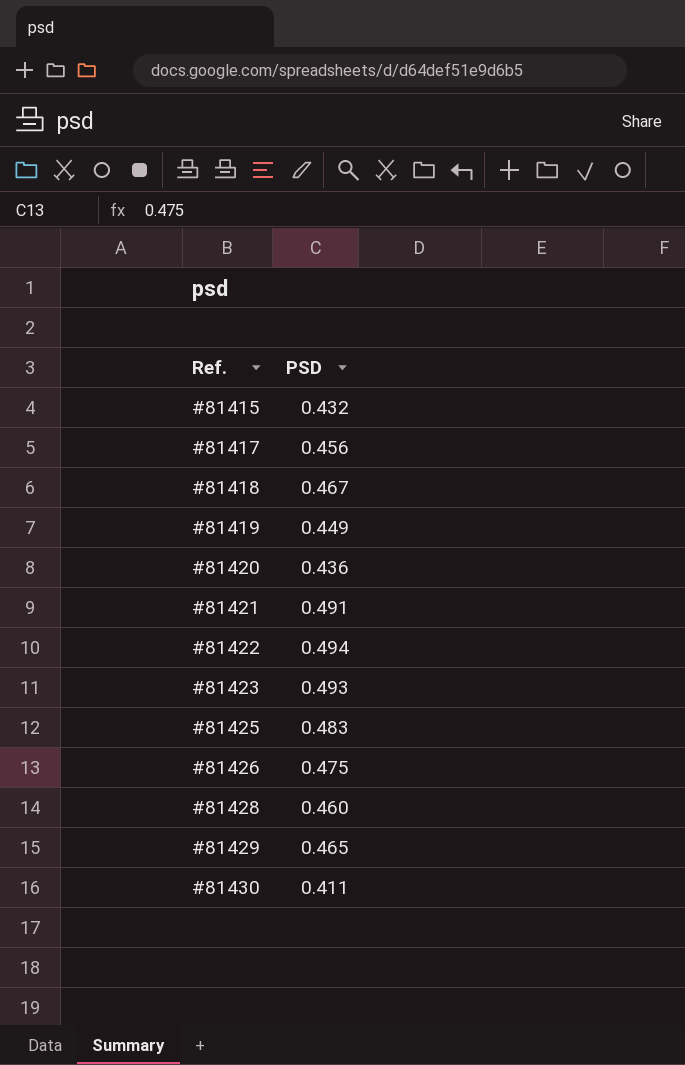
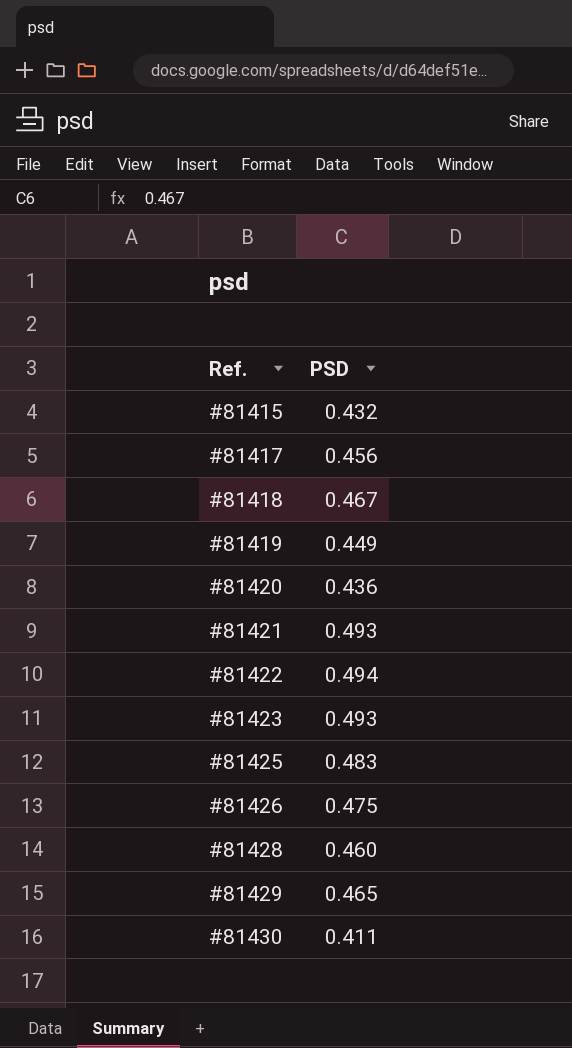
#81421 | PSD: 0.491 -> 0.493

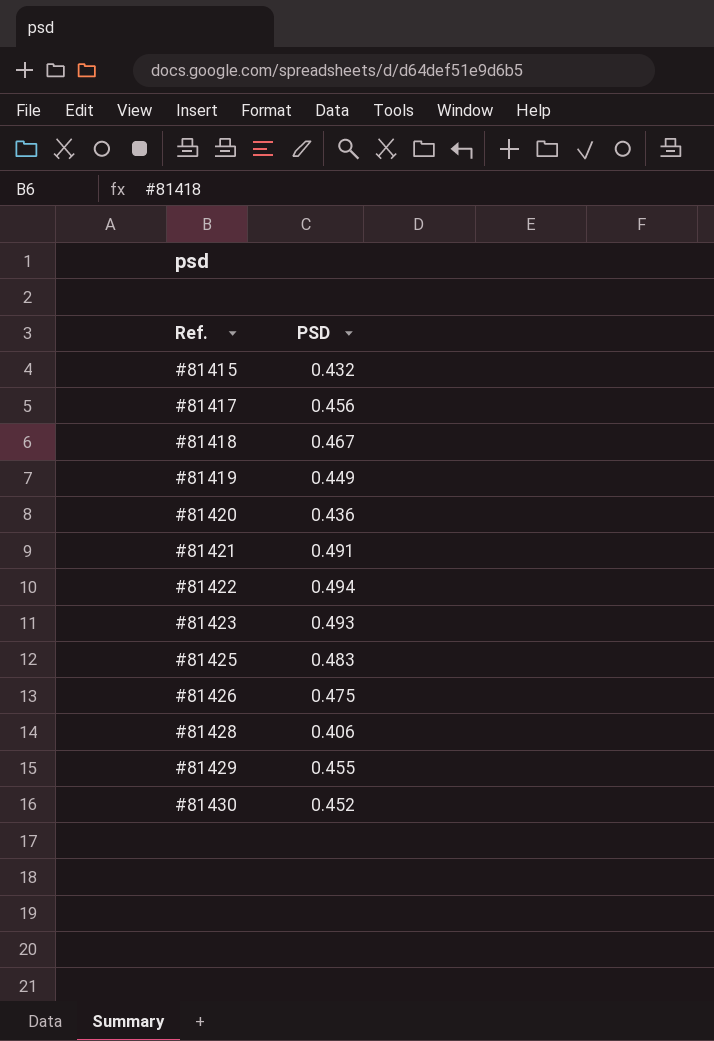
#81421 | PSD: 0.493 -> 0.491
#81428 | PSD: 0.460 -> 0.406
#81429 | PSD: 0.465 -> 0.455
#81430 | PSD: 0.411 -> 0.452

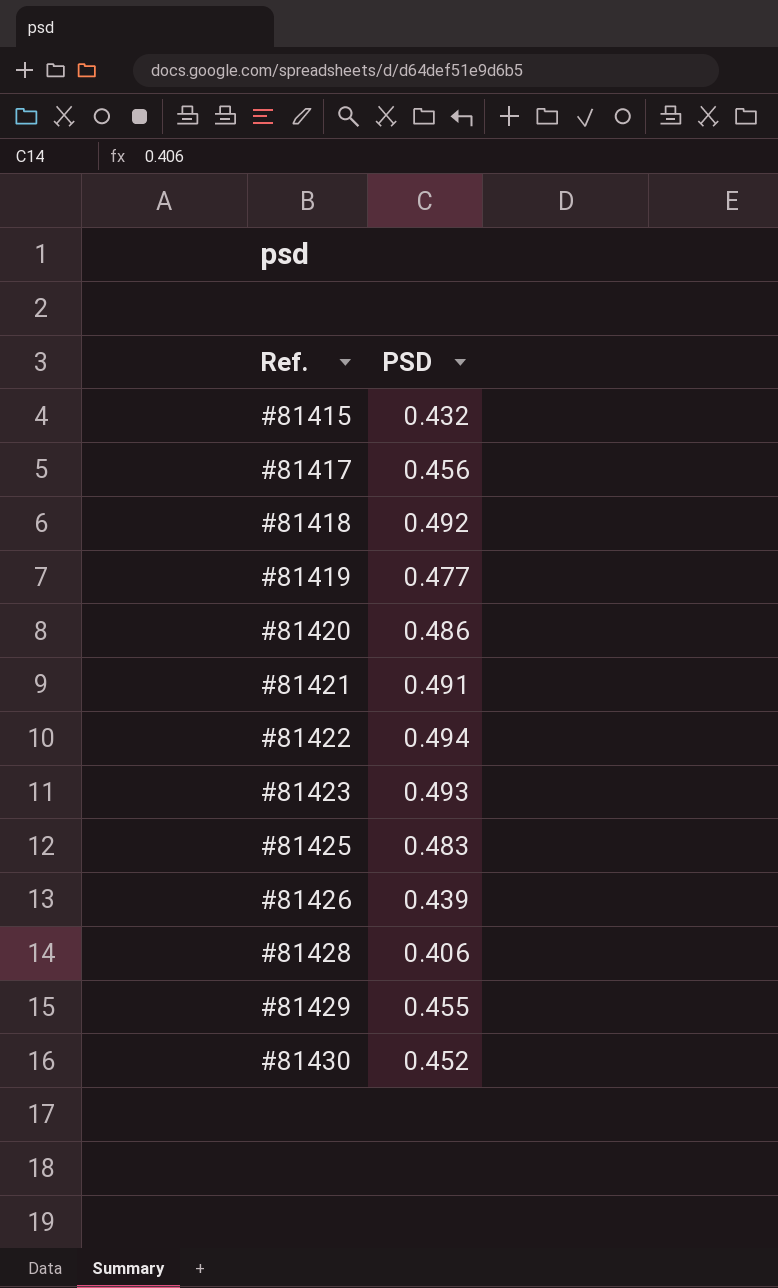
#81418 | PSD: 0.467 -> 0.492
#81419 | PSD: 0.449 -> 0.477
#81420 | PSD: 0.436 -> 0.486
#81426 | PSD: 0.475 -> 0.439

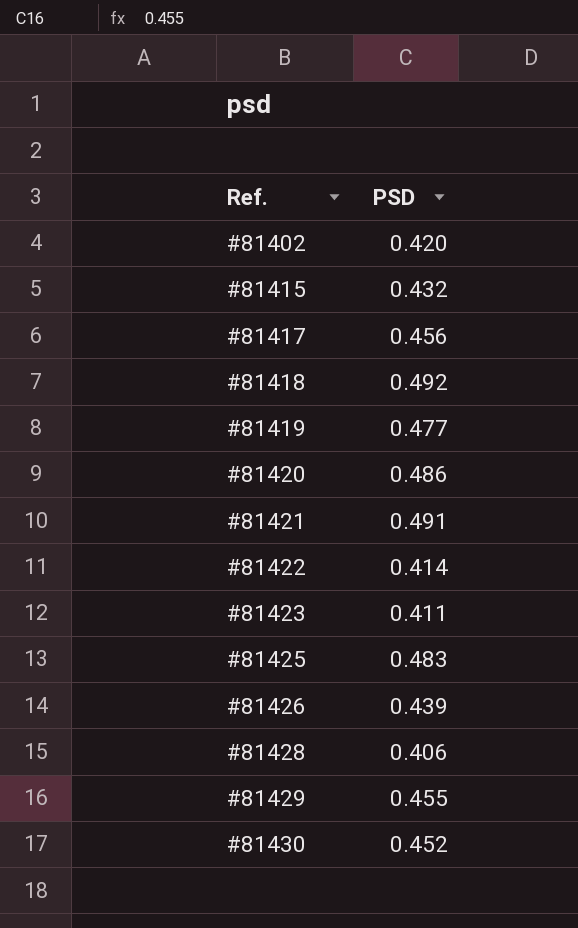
row #81402: none -> 0.420
#81422 | PSD: 0.494 -> 0.414
#81423 | PSD: 0.493 -> 0.411

